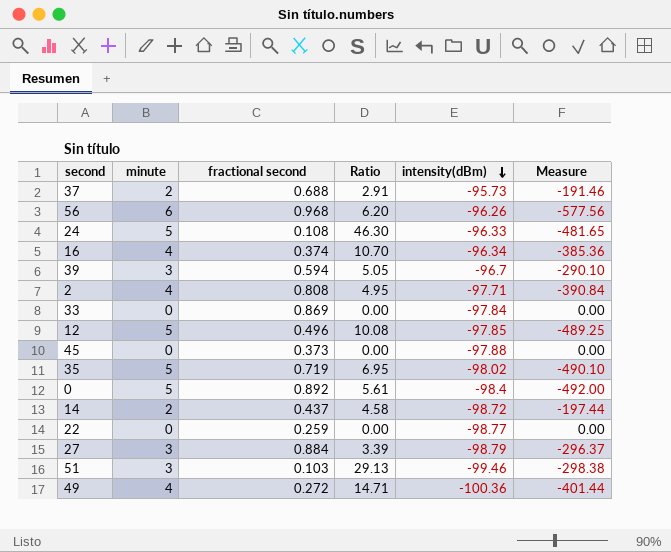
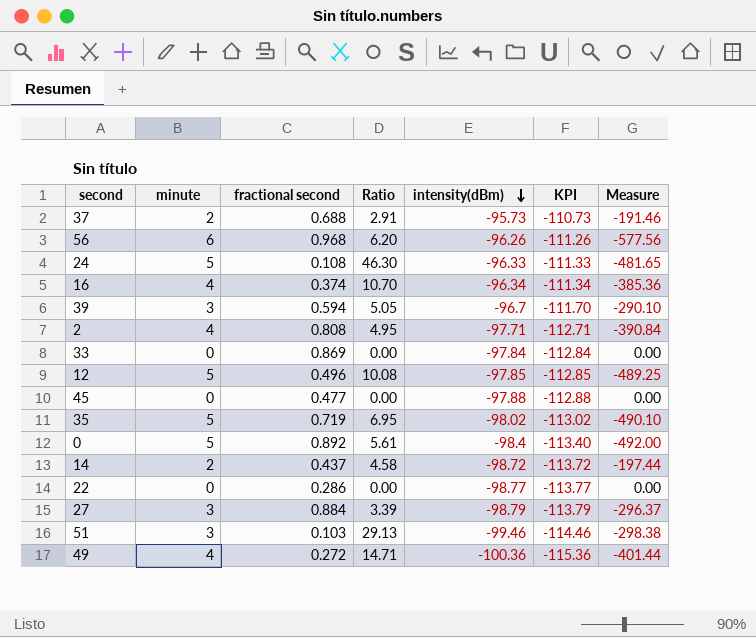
column KPI | formula: none -> [intensity(dBm)] - 15
45 | fractional second: 0.373 -> 0.477
22 | fractional second: 0.259 -> 0.286

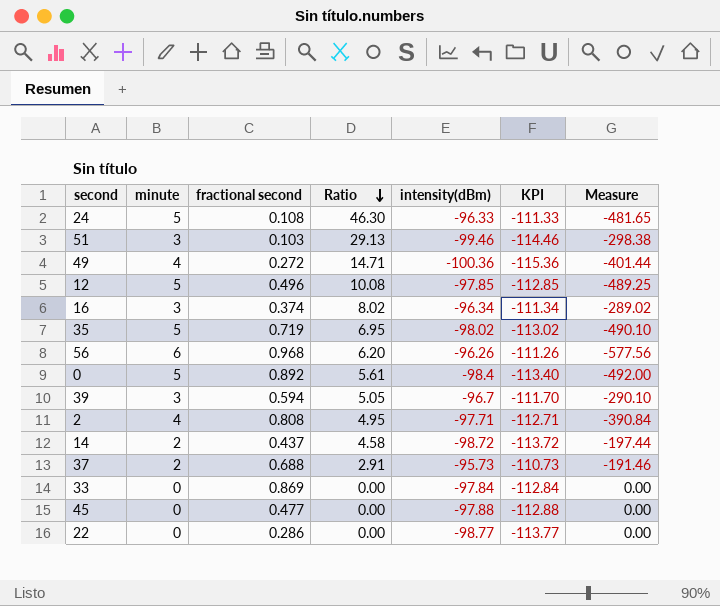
row order: intensity(dBm) descending -> Ratio descending
row 27: 3 | 0.884 | 3.39 | -98.79 | -113.79 | -296.37 -> none
16 | minute: 4 -> 3
16 | Ratio: 10.70 -> 8.02
16 | Measure: -385.36 -> -289.02

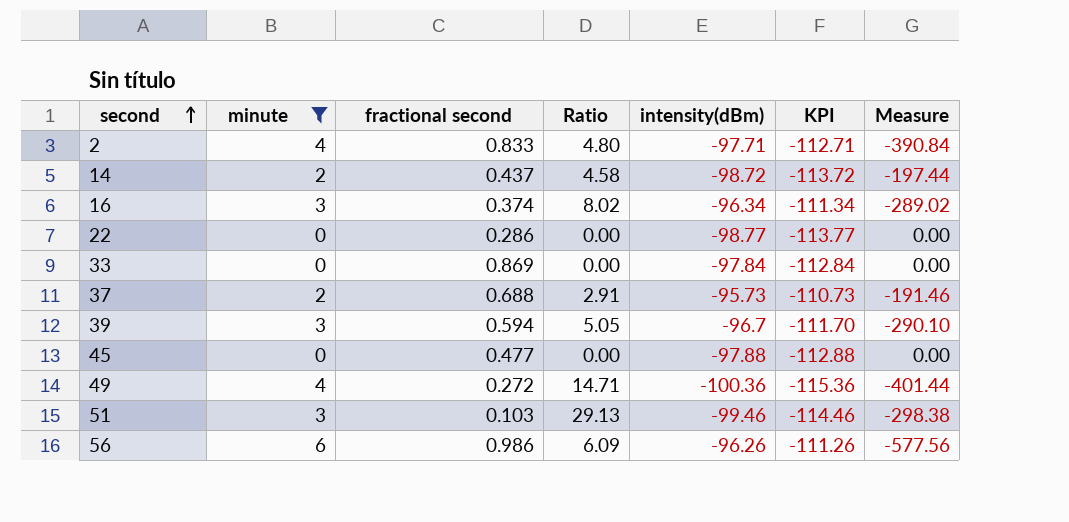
filter: none -> minute != 5
row order: Ratio descending -> second ascending
2 | fractional second: 0.808 -> 0.833
2 | Ratio: 4.95 -> 4.80
56 | fractional second: 0.968 -> 0.986
56 | Ratio: 6.20 -> 6.09

